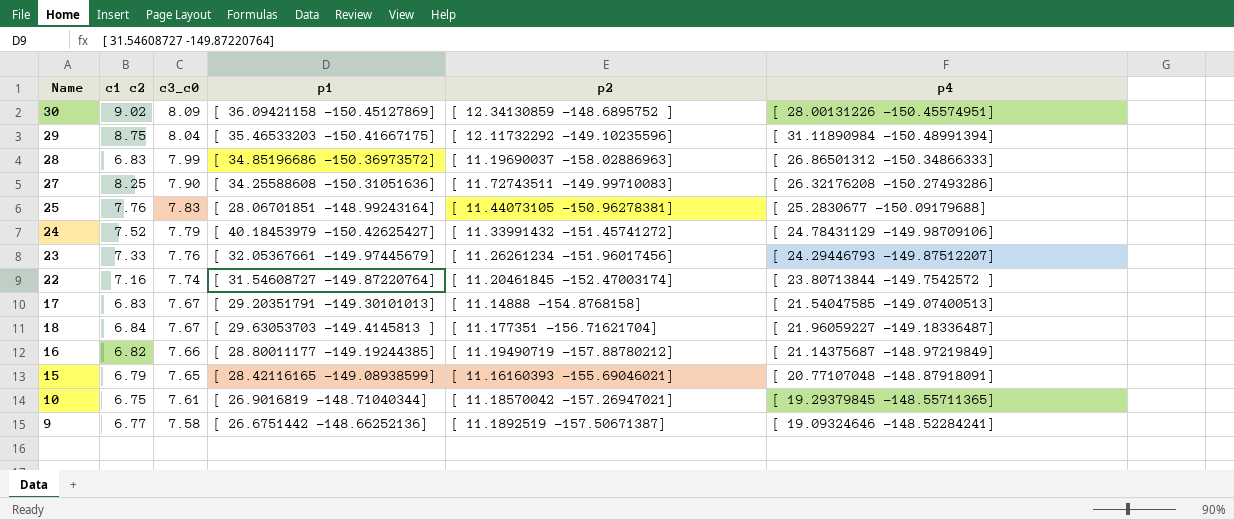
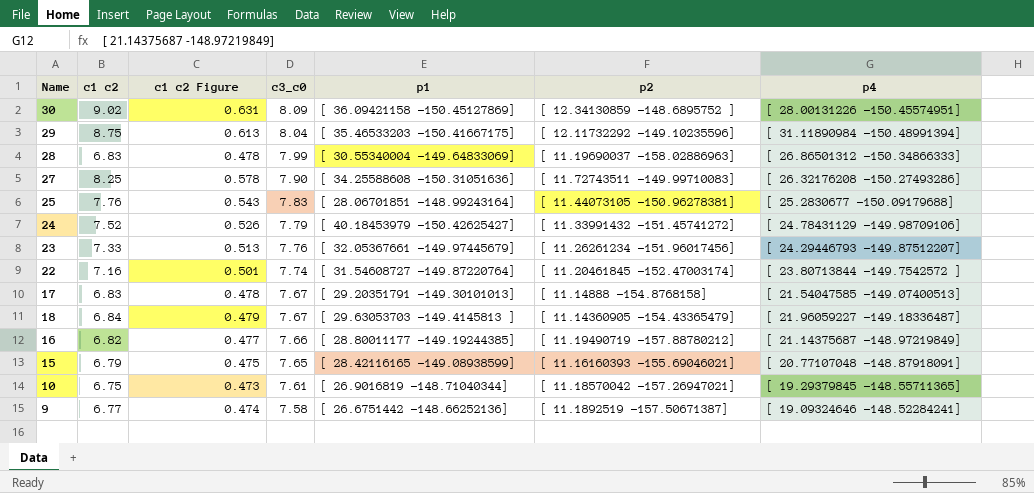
column c1 c2 Figure | formula: none -> [c1 c2] * 0.07
28 | p1: [ 34.85196686 -150.36973572] -> [ 30.55340004 -149.64833069]
18 | p2: [ 11.177351 -156.71621704] -> [ 11.14360905 -154.43365479]

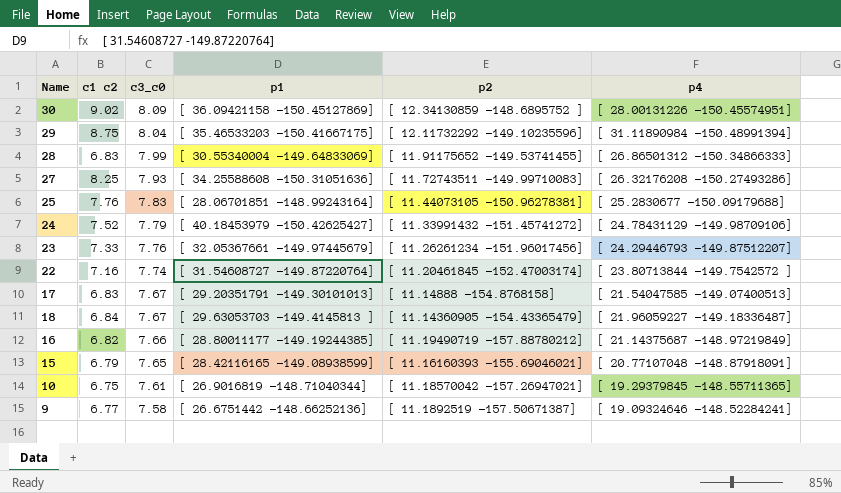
column c1 c2 Figure | formula: [c1 c2] * 0.07 -> none
28 | p2: [ 11.19690037 -158.02886963] -> [ 11.91175652 -149.53741455]
27 | c3_c0: 7.90 -> 7.93

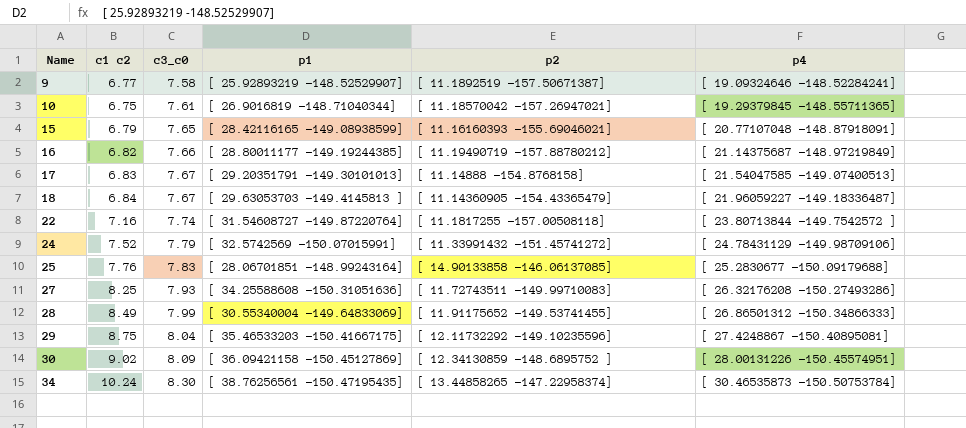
row order: c3_c0 descending -> Name ascending
row 23: 7.33 | 7.76 | [ 32.05367661 -149.97445679] | [ 11.26261234 -151.96017456] | [ 24.29446793 -149.87512207] -> none
9 | p1: [ 26.6751442 -148.66252136] -> [ 25.92893219 -148.52529907]
22 | p2: [ 11.20461845 -152.47003174] -> [ 11.1817255 -157.00508118]
24 | p1: [ 40.18453979 -150.42625427] -> [ 32.5742569 -150.07015991]
25 | p2: [ 11.44073105 -150.96278381] -> [ 14.90133858 -146.06137085]
28 | c1 c2: 6.83 -> 8.49
29 | p4: [ 31.11890984 -150.48991394] -> [ 27.4248867 -150.40895081]
row 34: none -> 10.24 | 8.30 | [ 38.76256561 -150.47195435] | [ 13.44858265 -147.22958374] | [ 30.46535873 -150.50753784]

